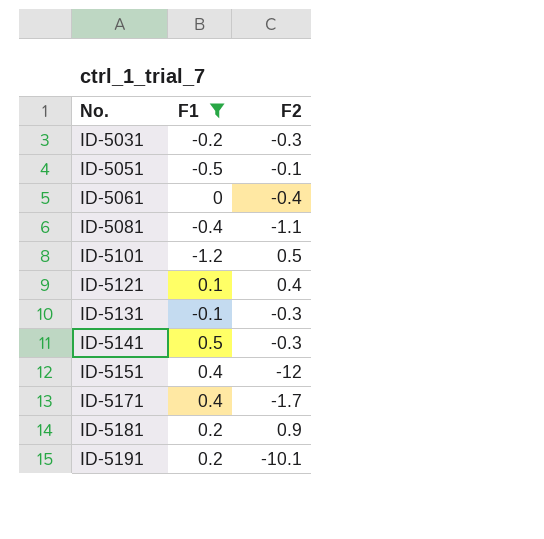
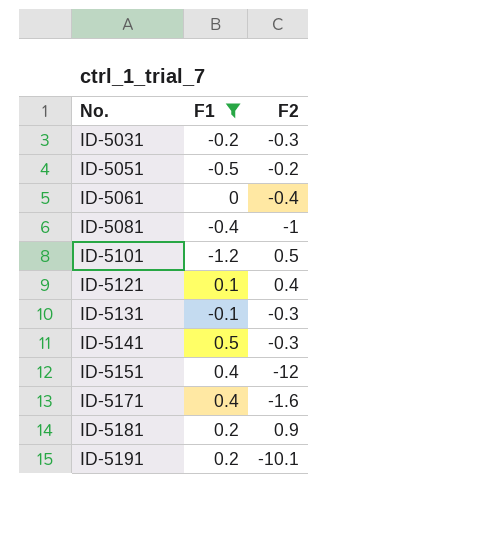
ID-5051 | F2: -0.1 -> -0.2
ID-5081 | F2: -1.1 -> -1
ID-5171 | F2: -1.7 -> -1.6

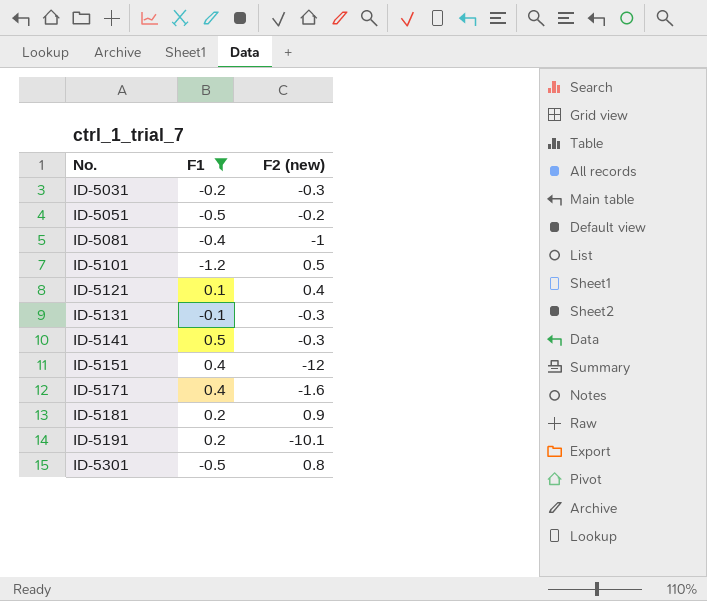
column name: F2 -> F2 (new)
row ID-5061: 0 | -0.4 -> none
row ID-5301: none -> -0.5 | 0.8

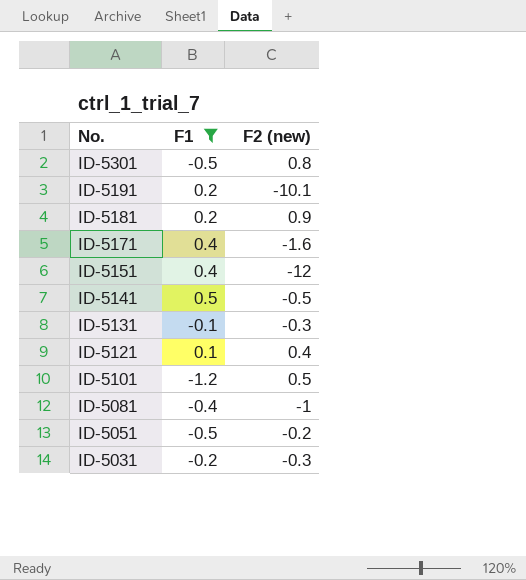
row order: No. ascending -> No. descending
ID-5141 | F2 (new): -0.3 -> -0.5

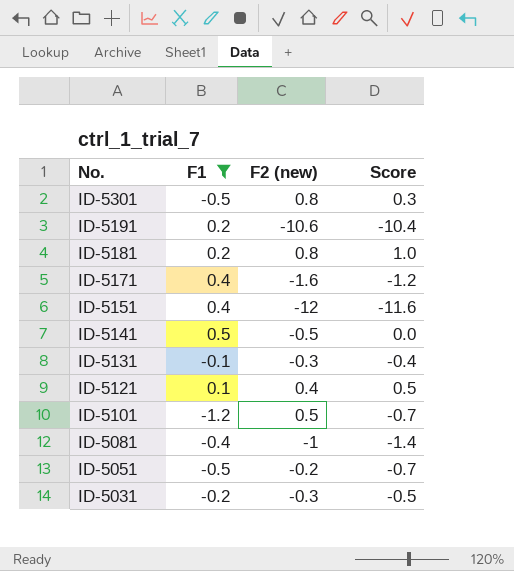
column Score | formula: none -> [F1] + [F2 (new)]
ID-5191 | F2 (new): -10.1 -> -10.6
ID-5181 | F2 (new): 0.9 -> 0.8

